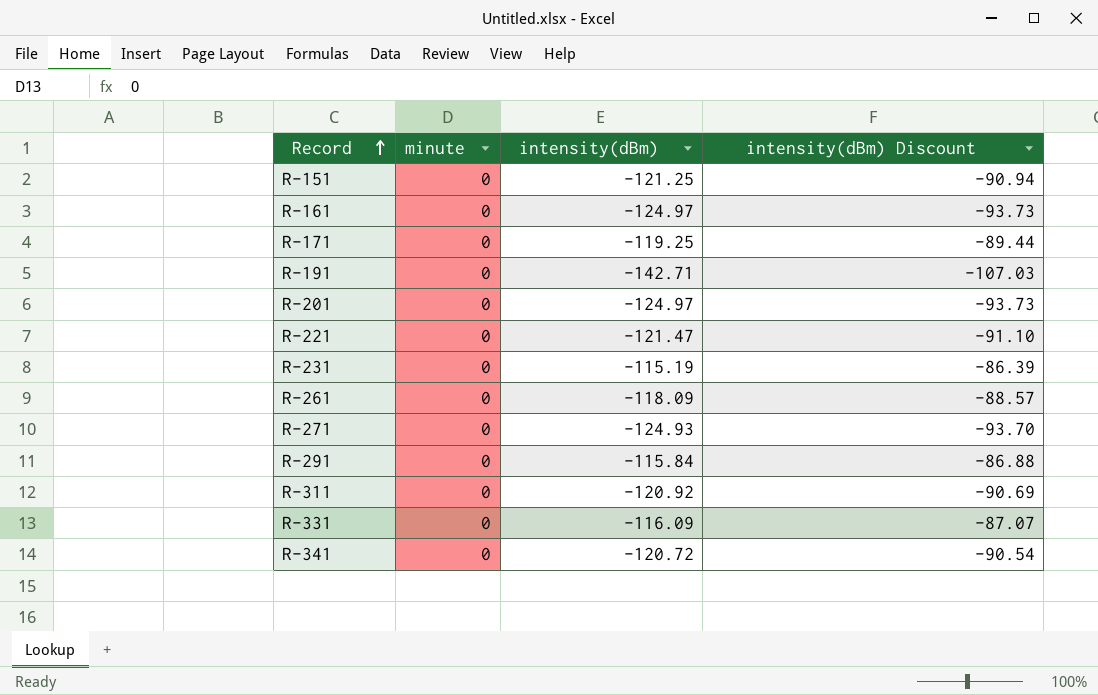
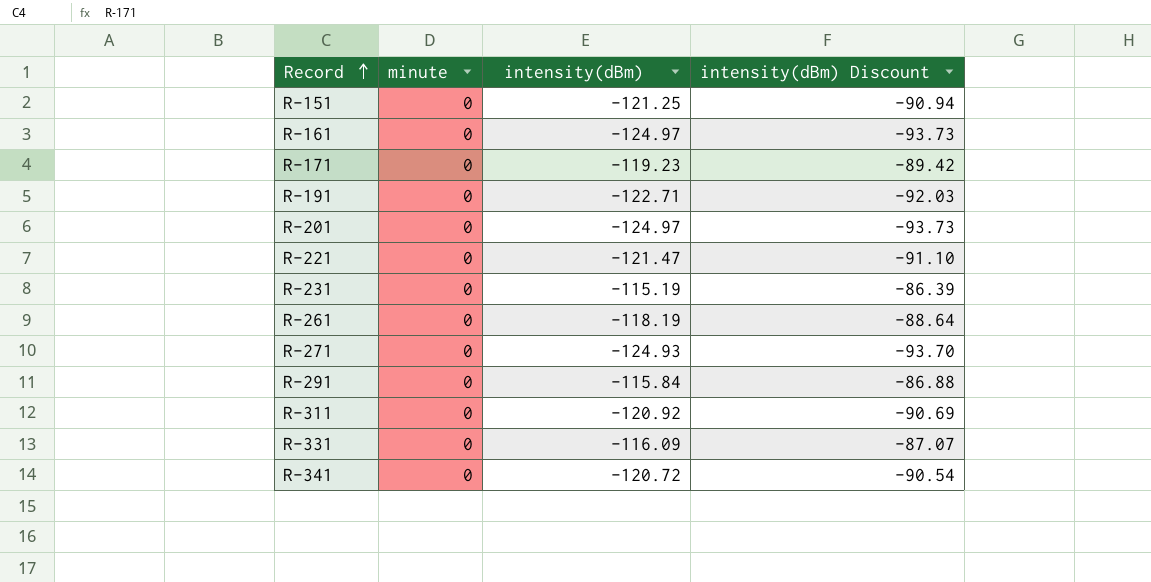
R-171 | intensity(dBm): -119.25 -> -119.23
R-171 | intensity(dBm) Discount: -89.44 -> -89.42
R-191 | intensity(dBm): -142.71 -> -122.71
R-191 | intensity(dBm) Discount: -107.03 -> -92.03
R-261 | intensity(dBm): -118.09 -> -118.19
R-261 | intensity(dBm) Discount: -88.57 -> -88.64

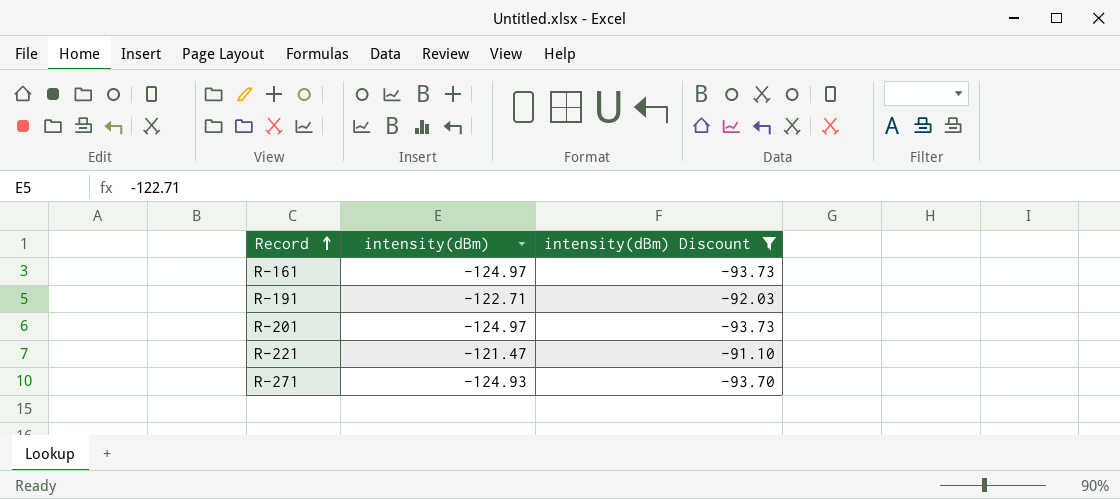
filter: none -> intensity(dBm) Discount <= -91.10
column minute | position: 2 -> none

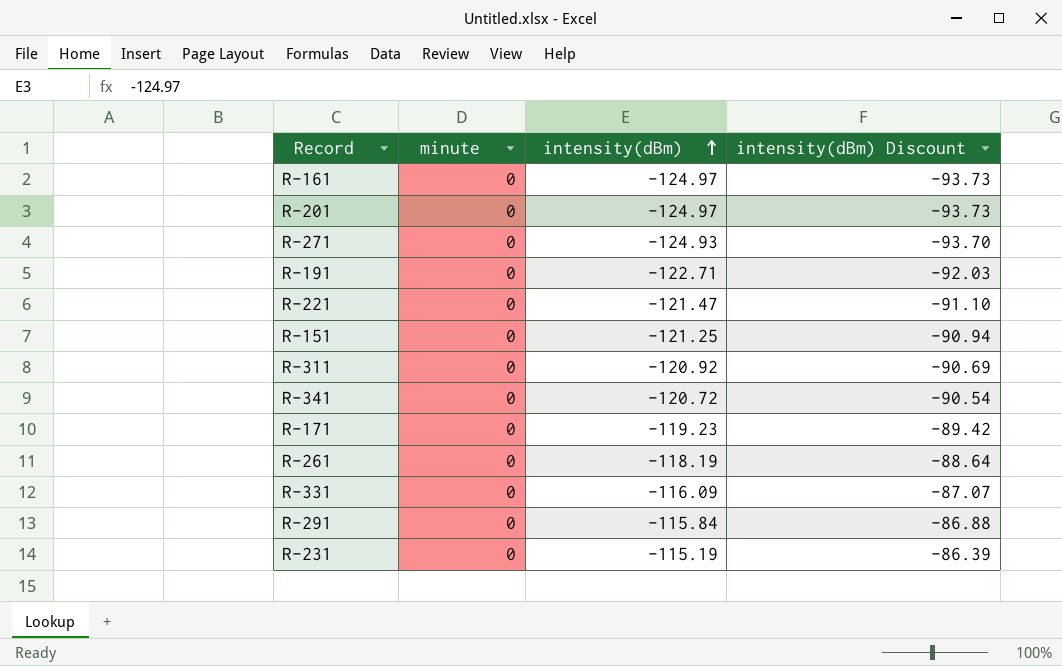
filter: intensity(dBm) Discount <= -91.10 -> none
row order: Record ascending -> intensity(dBm) ascending
column minute | position: none -> 2

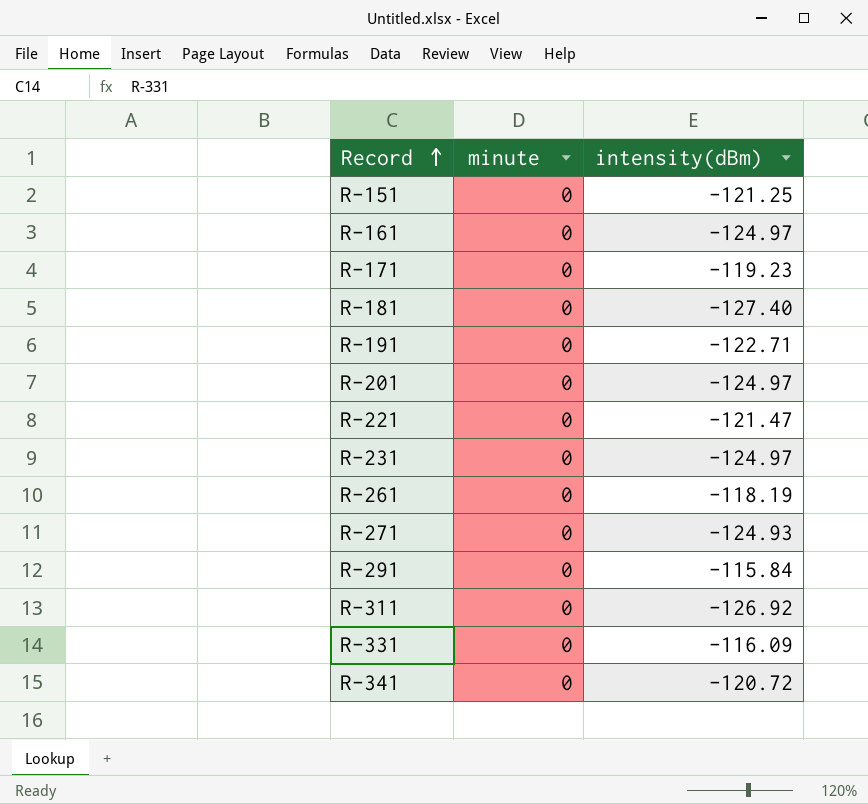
row order: intensity(dBm) ascending -> Record ascending
column intensity(dBm) Discount | formula: [intensity(dBm)] * 0.75 -> none
row R-181: none -> 0 | -127.40
R-231 | intensity(dBm): -115.19 -> -124.97
R-311 | intensity(dBm): -120.92 -> -126.92

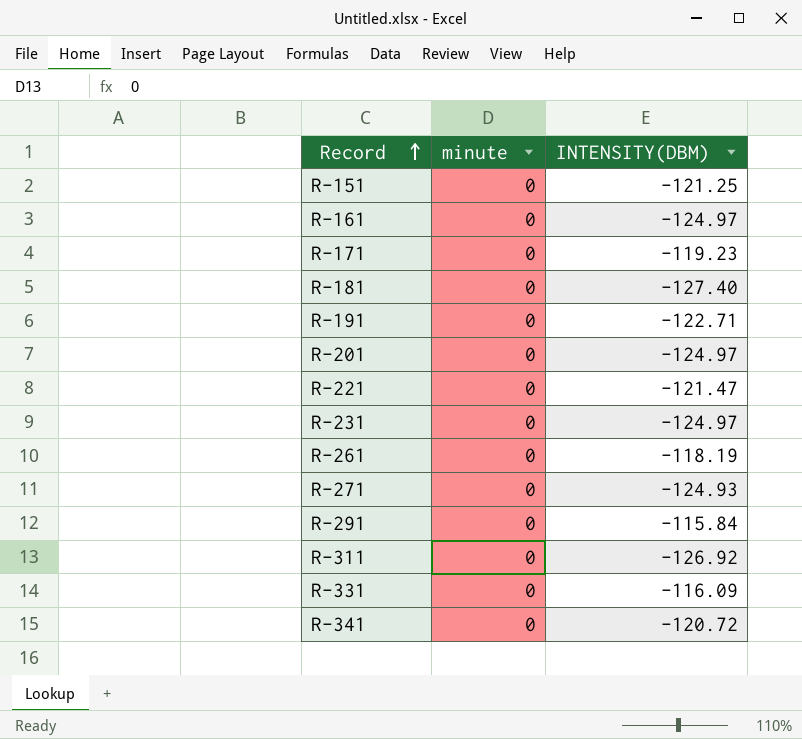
column name: intensity(dBm) -> INTENSITY(DBM)

